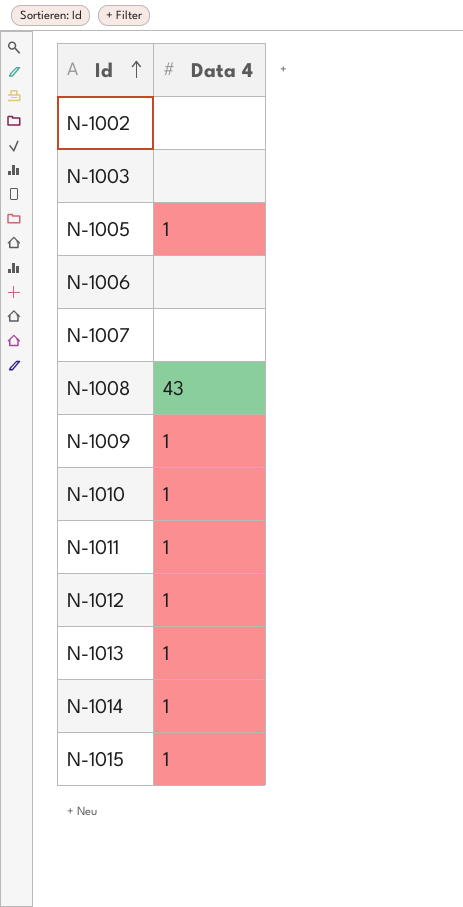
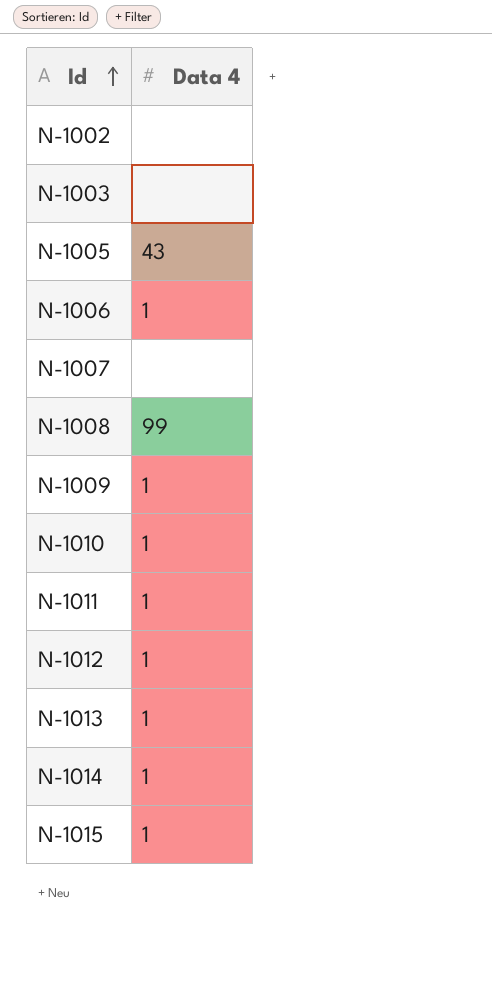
N-1005 | Data 4: 1 -> 43
N-1006 | Data 4: none -> 1
N-1008 | Data 4: 43 -> 99

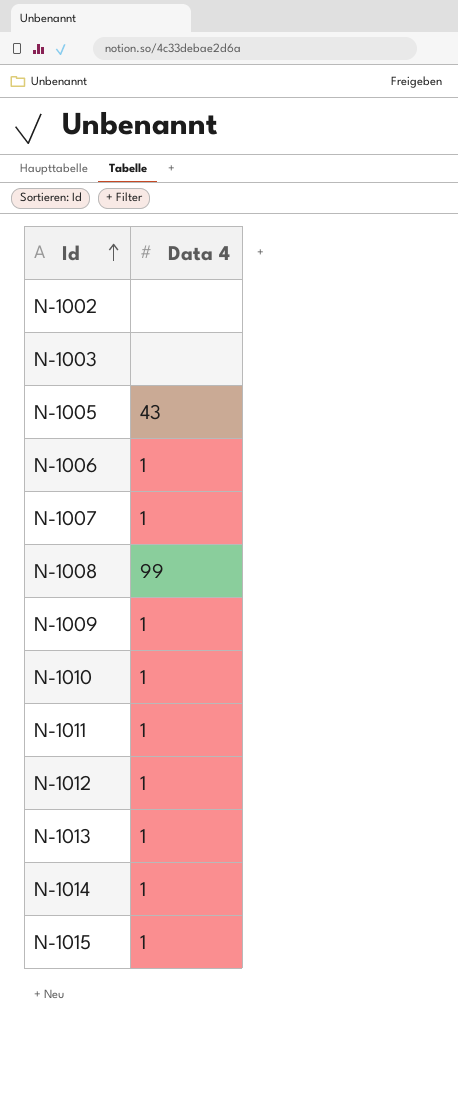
N-1007 | Data 4: none -> 1

